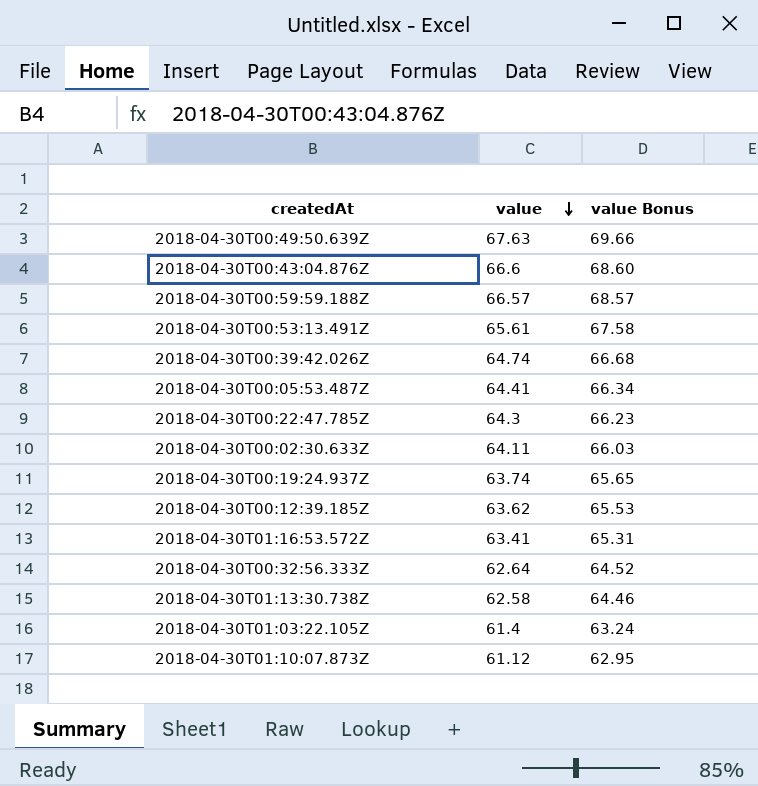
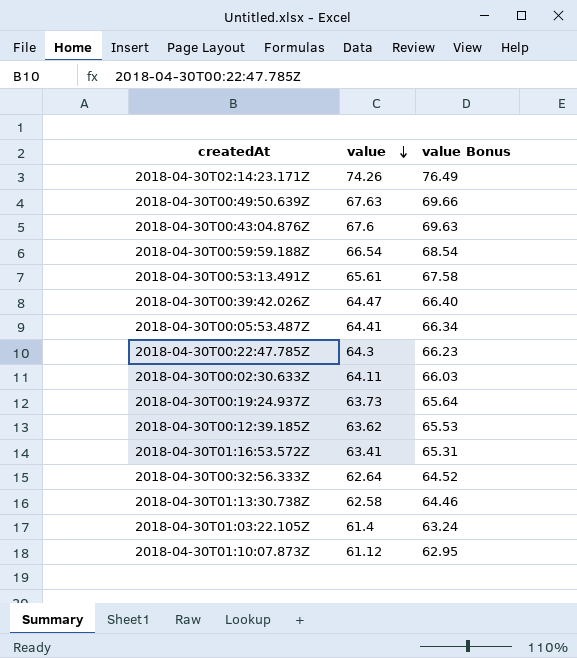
row 2018-04-30T02:14:23.171Z: none -> 74.26 | 76.49
2018-04-30T00:43:04.876Z | value: 66.6 -> 67.6
2018-04-30T00:43:04.876Z | value Bonus: 68.60 -> 69.63
2018-04-30T00:59:59.188Z | value: 66.57 -> 66.54
2018-04-30T00:59:59.188Z | value Bonus: 68.57 -> 68.54
2018-04-30T00:39:42.026Z | value: 64.74 -> 64.47
2018-04-30T00:39:42.026Z | value Bonus: 66.68 -> 66.40
2018-04-30T00:19:24.937Z | value: 63.74 -> 63.73
2018-04-30T00:19:24.937Z | value Bonus: 65.65 -> 65.64

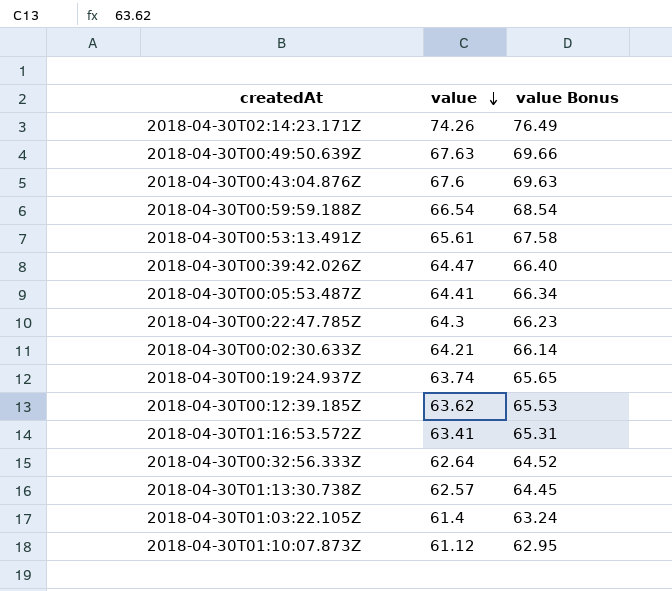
2018-04-30T00:02:30.633Z | value: 64.11 -> 64.21
2018-04-30T00:02:30.633Z | value Bonus: 66.03 -> 66.14
2018-04-30T00:19:24.937Z | value: 63.73 -> 63.74
2018-04-30T00:19:24.937Z | value Bonus: 65.64 -> 65.65
2018-04-30T01:13:30.738Z | value: 62.58 -> 62.57
2018-04-30T01:13:30.738Z | value Bonus: 64.46 -> 64.45

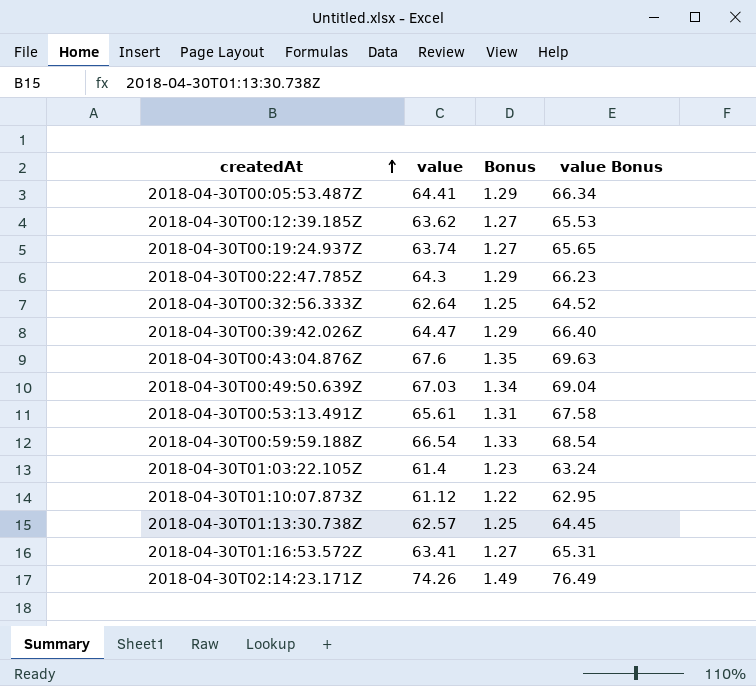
row order: value descending -> createdAt ascending
column Bonus | formula: none -> [value] * 0.02
row 2018-04-30T00:02:30.633Z: 64.21 | 66.14 -> none
2018-04-30T00:49:50.639Z | value: 67.63 -> 67.03
2018-04-30T00:49:50.639Z | value Bonus: 69.66 -> 69.04

